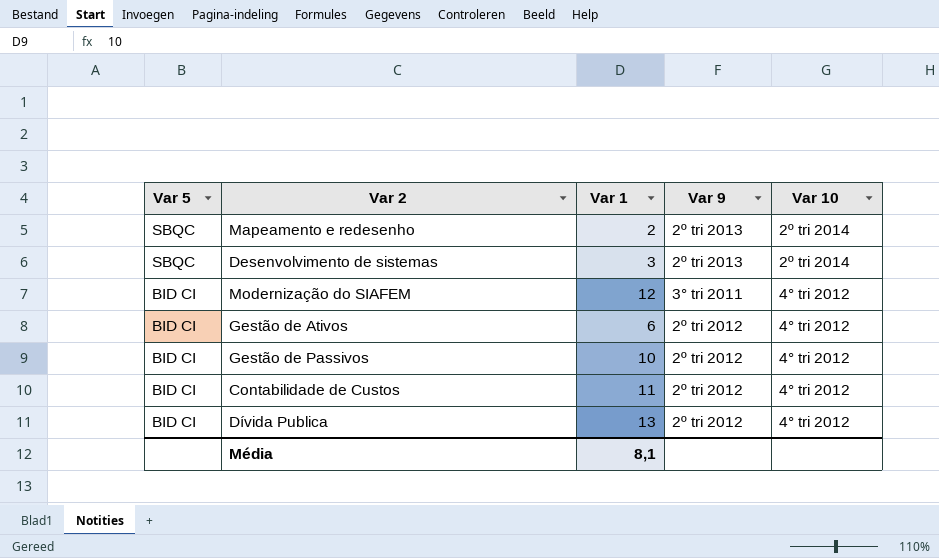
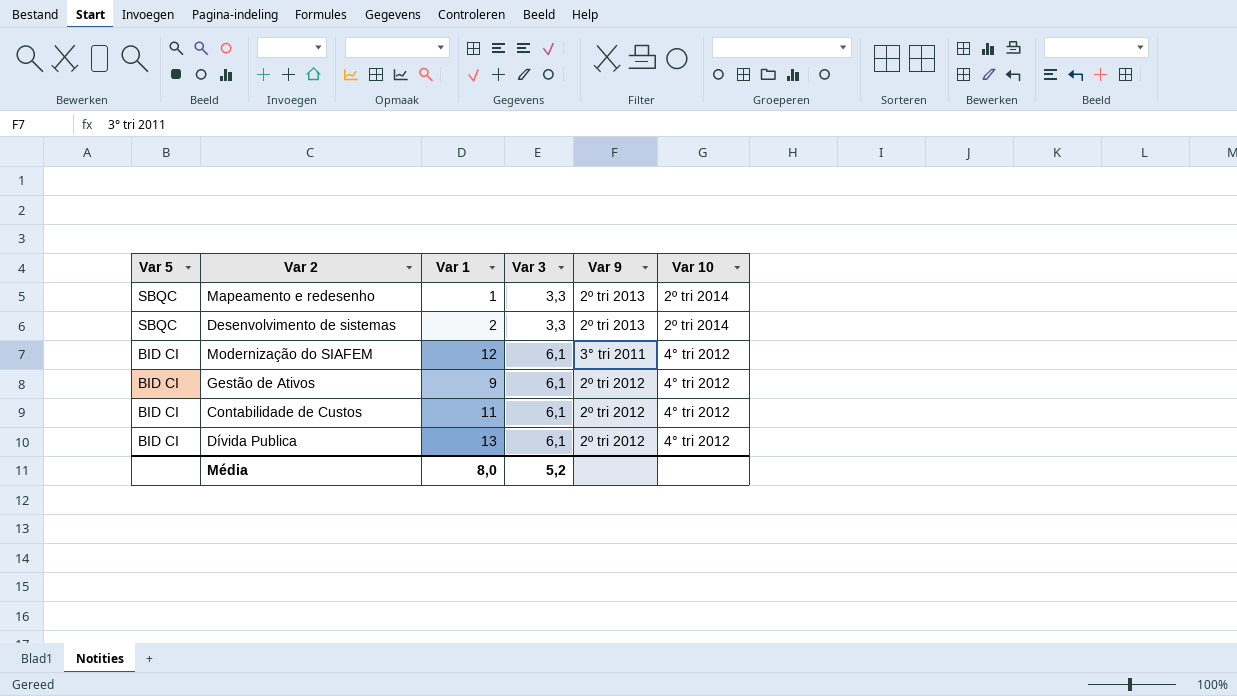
column Var 3 | position: none -> 4
row Gestão de Passivos: BID CI | 10 | 2º tri 2012 | 4° tri 2012 -> none
Mapeamento e redesenho | Var 1: 2 -> 1
Desenvolvimento de sistemas | Var 1: 3 -> 2
Gestão de Ativos | Var 1: 6 -> 9
Média | Var 1: 8,1 -> 8,0

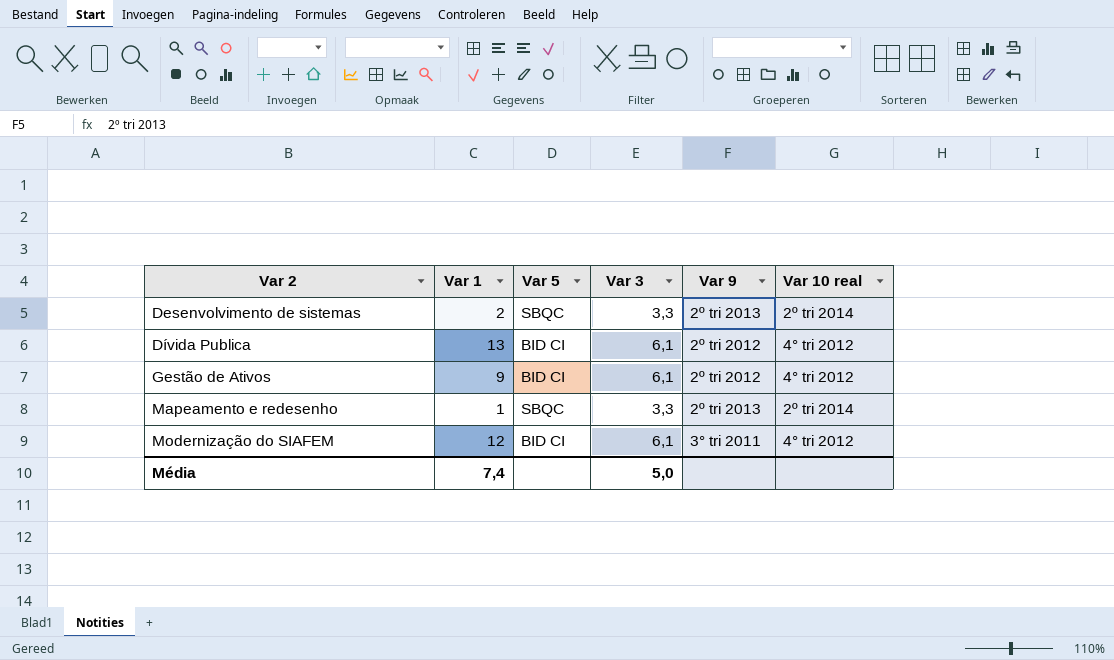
row order: Var 5 descending -> Var 2 ascending
column Var 5 | position: 1 -> 3
column name: Var 10 -> Var 10 real
row Contabilidade de Custos: BID CI | 11 | 6,1 | 2º tri 2012 | 4° tri 2012 -> none
Média | Var 1: 8,0 -> 7,4
Média | Var 3: 5,2 -> 5,0

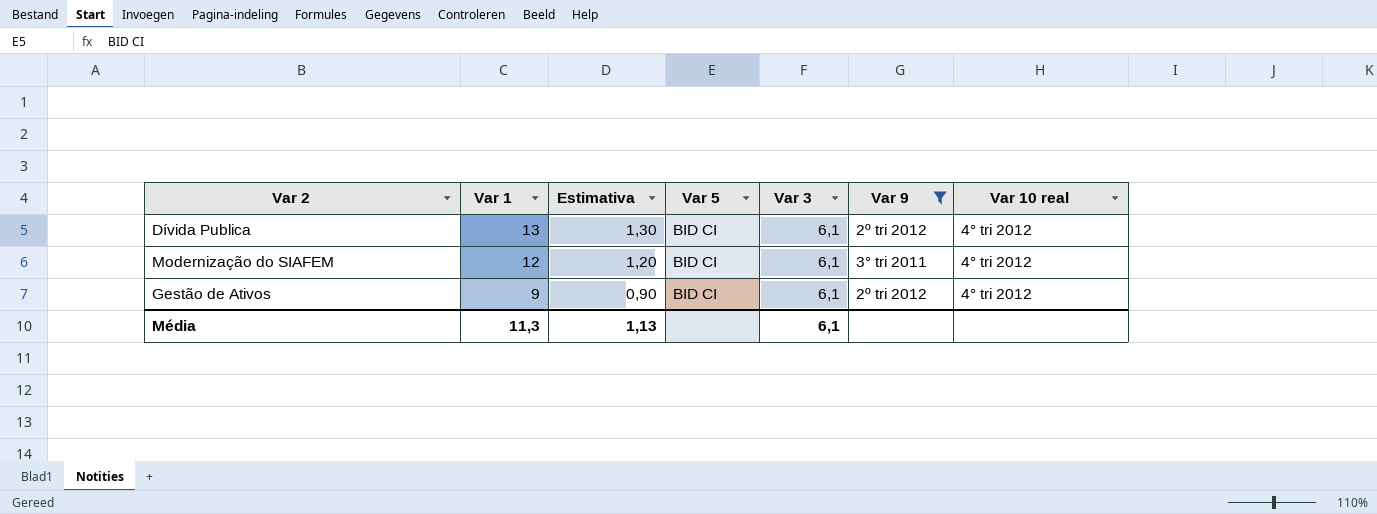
filter: none -> Var 9 != 2º tri 2013
row order: Var 2 ascending -> Var 1 descending
column Estimativa | formula: none -> [Var 1] * 0,1
Média | Var 1: 7,4 -> 11,3
Média | Var 3: 5,0 -> 6,1

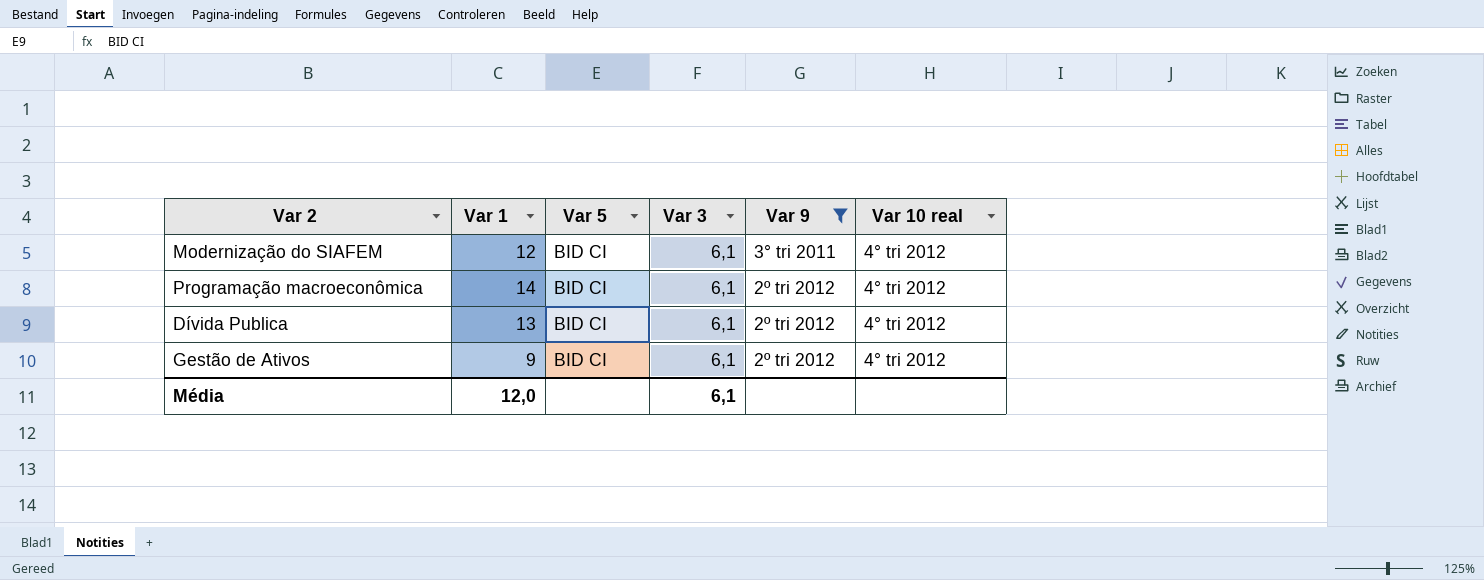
row order: Var 1 descending -> Var 9 descending
column Estimativa | formula: [Var 1] * 0,1 -> none
row Programação macroeconômica: none -> 14 | BID CI | 6,1 | 2º tri 2012 | 4° tri 2012
Média | Var 1: 11,3 -> 12,0

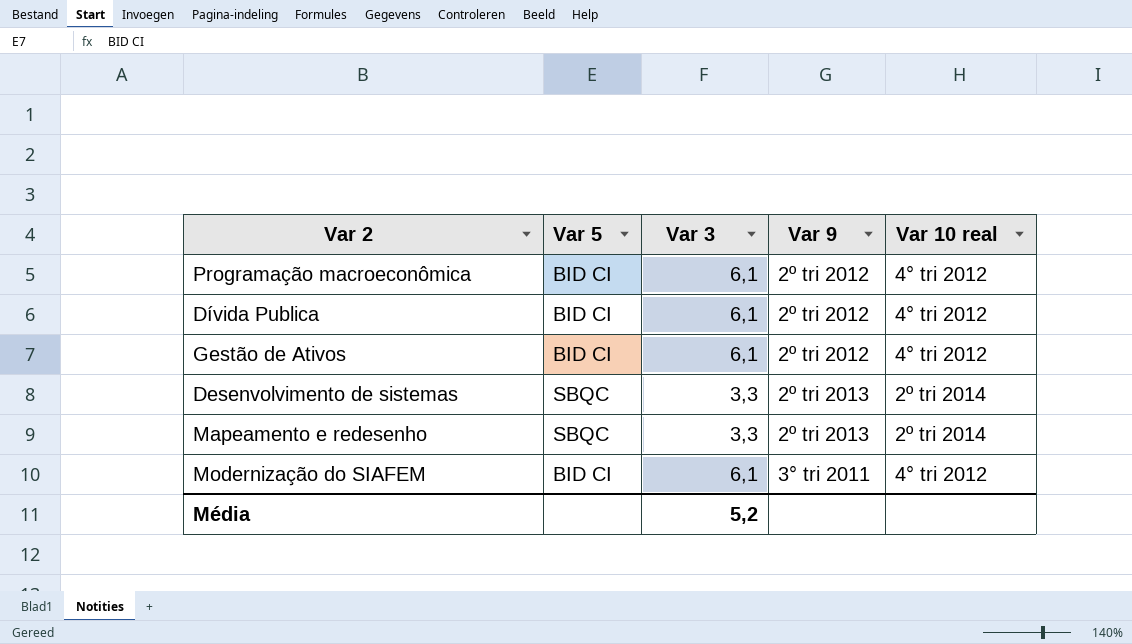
filter: Var 9 != 2º tri 2013 -> none
row order: Var 9 descending -> Var 9 ascending
column Var 1 | position: 2 -> none
Média | Var 3: 6,1 -> 5,2

